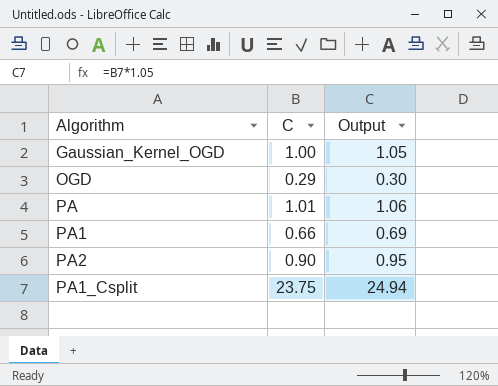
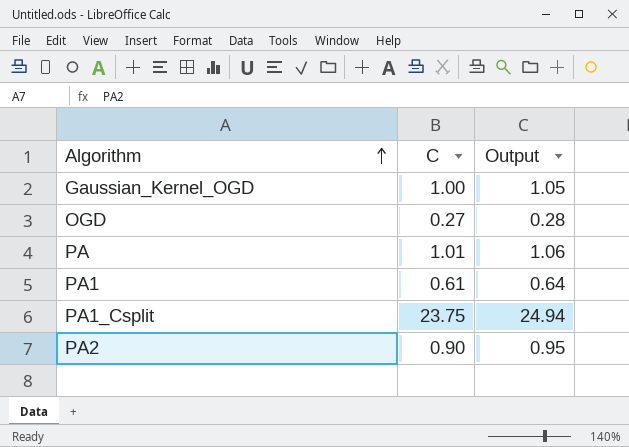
row order: none -> Algorithm ascending
OGD | C: 0.29 -> 0.27
OGD | Output: 0.30 -> 0.28
PA1 | C: 0.66 -> 0.61
PA1 | Output: 0.69 -> 0.64

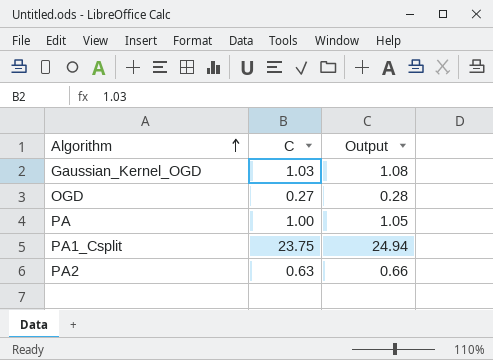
row PA1: 0.61 | 0.64 -> none
Gaussian_Kernel_OGD | C: 1.00 -> 1.03
Gaussian_Kernel_OGD | Output: 1.05 -> 1.08
PA | C: 1.01 -> 1.00
PA | Output: 1.06 -> 1.05
PA2 | C: 0.90 -> 0.63
PA2 | Output: 0.95 -> 0.66

